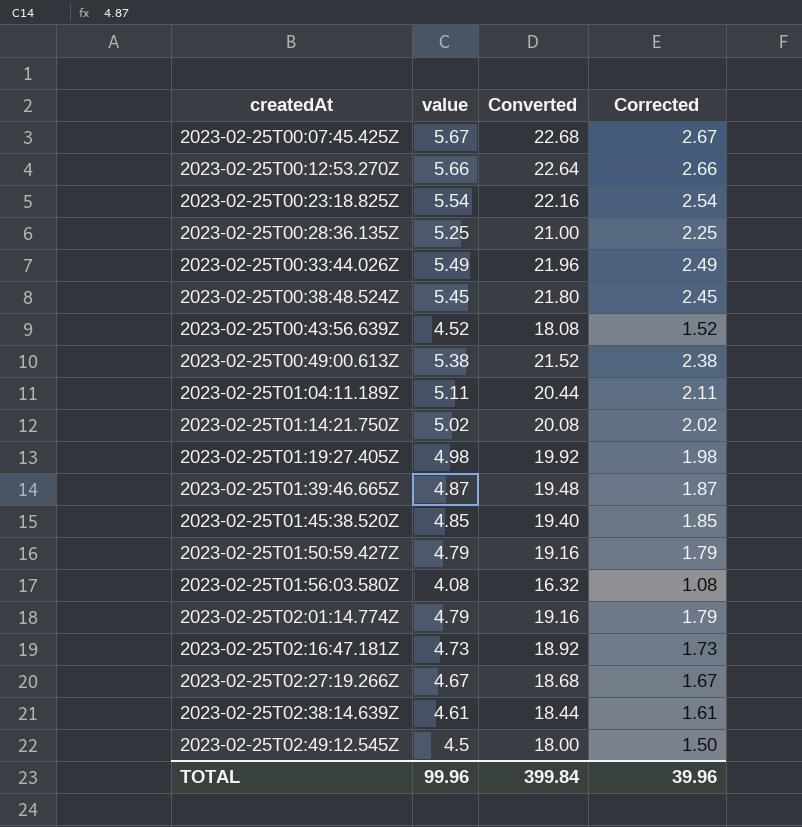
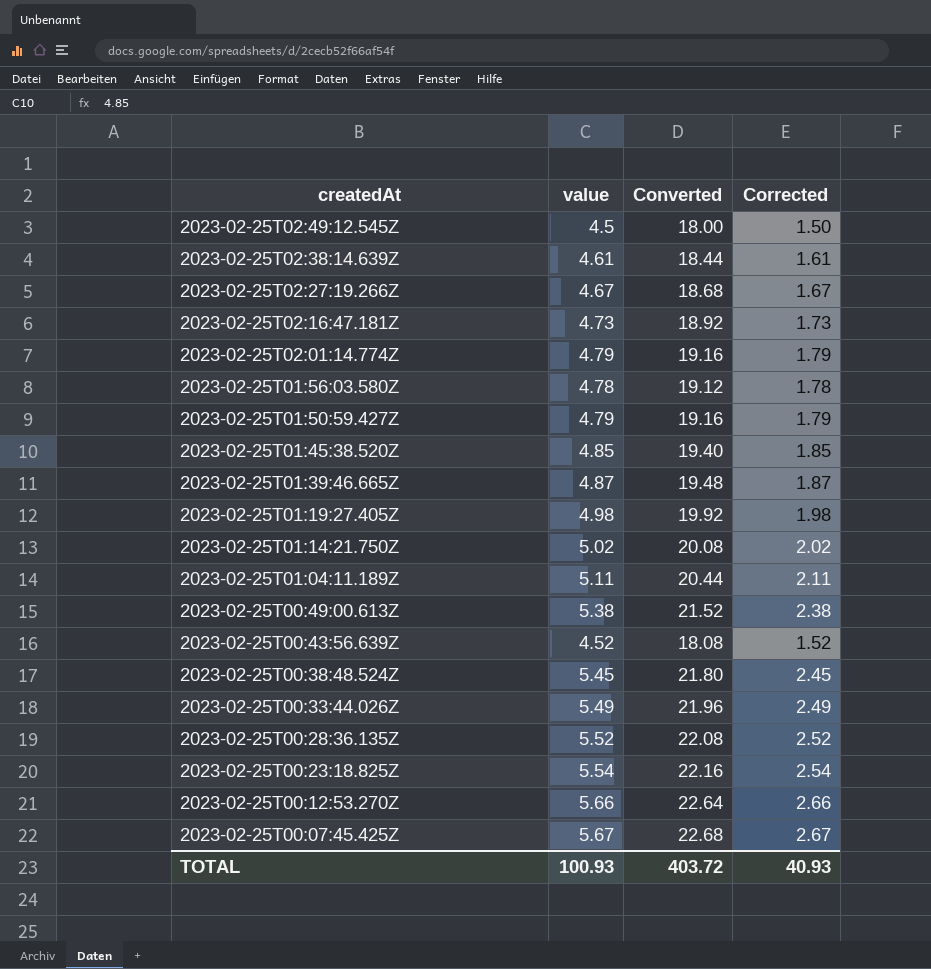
row order: createdAt ascending -> createdAt descending
2023-02-25T01:56:03.580Z | value: 4.08 -> 4.78
2023-02-25T01:56:03.580Z | Converted: 16.32 -> 19.12
2023-02-25T01:56:03.580Z | Corrected: 1.08 -> 1.78
2023-02-25T00:28:36.135Z | value: 5.25 -> 5.52
2023-02-25T00:28:36.135Z | Converted: 21.00 -> 22.08
2023-02-25T00:28:36.135Z | Corrected: 2.25 -> 2.52
TOTAL | value: 99.96 -> 100.93
TOTAL | Converted: 399.84 -> 403.72
TOTAL | Corrected: 39.96 -> 40.93

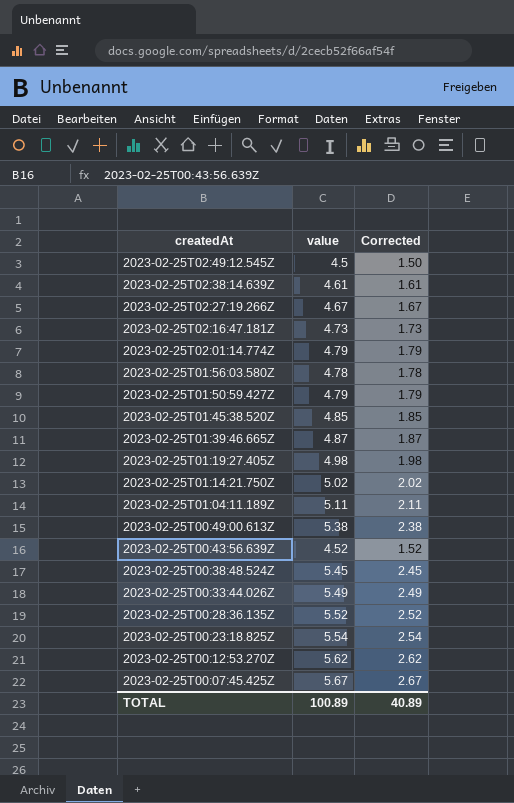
column Converted | formula: [value] * 4 -> none
2023-02-25T00:12:53.270Z | value: 5.66 -> 5.62
2023-02-25T00:12:53.270Z | Corrected: 2.66 -> 2.62
TOTAL | value: 100.93 -> 100.89
TOTAL | Corrected: 40.93 -> 40.89

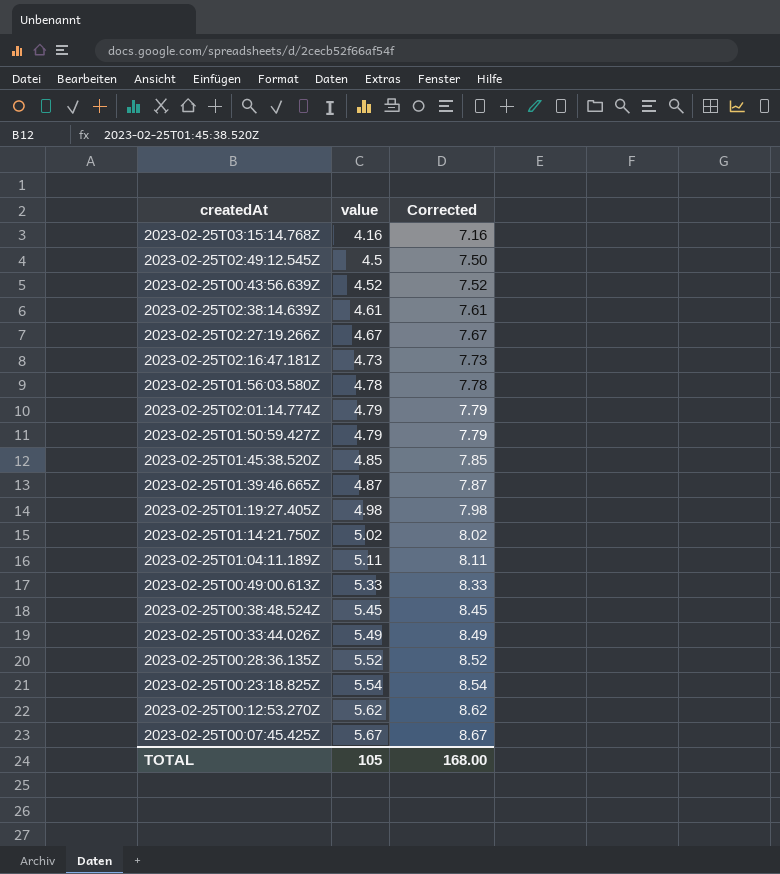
row order: createdAt descending -> value ascending
column Corrected | formula: [value] - 3 -> [value] + 3
row 2023-02-25T03:15:14.768Z: none -> 4.16 | 7.16
2023-02-25T00:49:00.613Z | value: 5.38 -> 5.33
TOTAL | value: 100.89 -> 105
TOTAL | Corrected: 40.89 -> 168.00

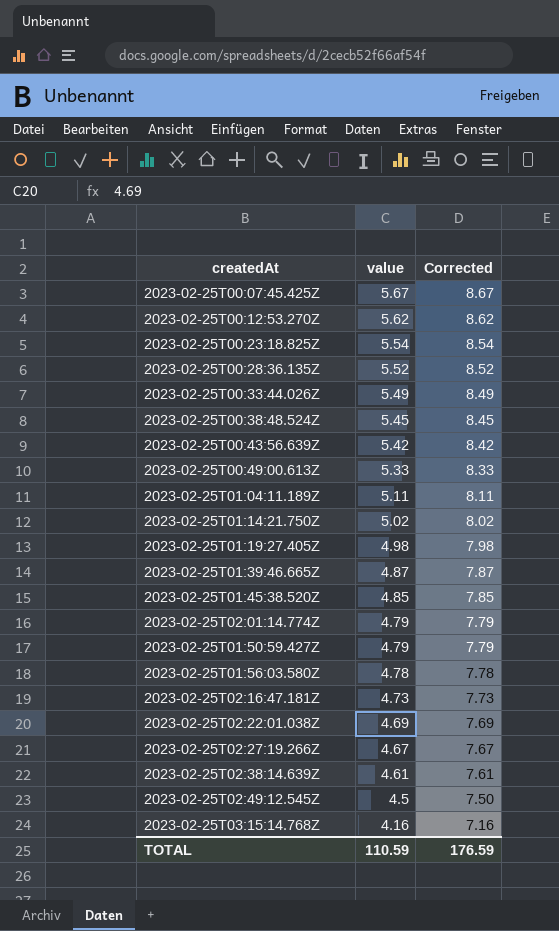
row order: value ascending -> value descending
2023-02-25T00:43:56.639Z | value: 4.52 -> 5.42
2023-02-25T00:43:56.639Z | Corrected: 7.52 -> 8.42
row 2023-02-25T02:22:01.038Z: none -> 4.69 | 7.69
TOTAL | value: 105 -> 110.59
TOTAL | Corrected: 168.00 -> 176.59

